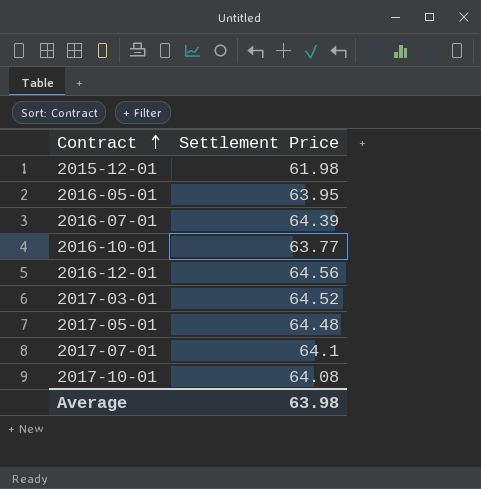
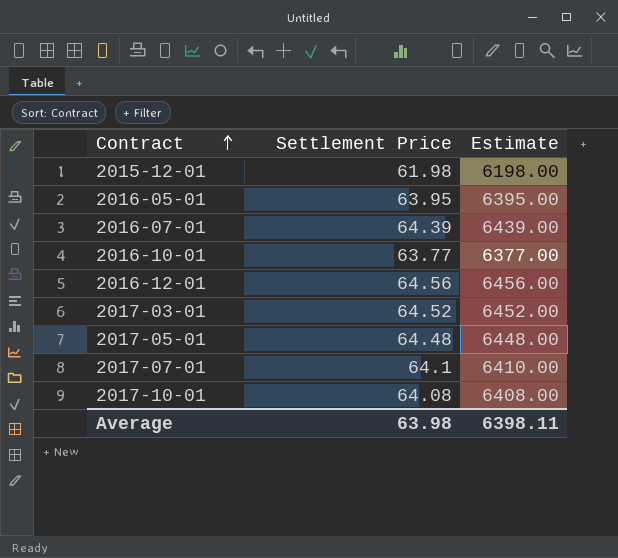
column Estimate | formula: none -> [Settlement Price] * 100

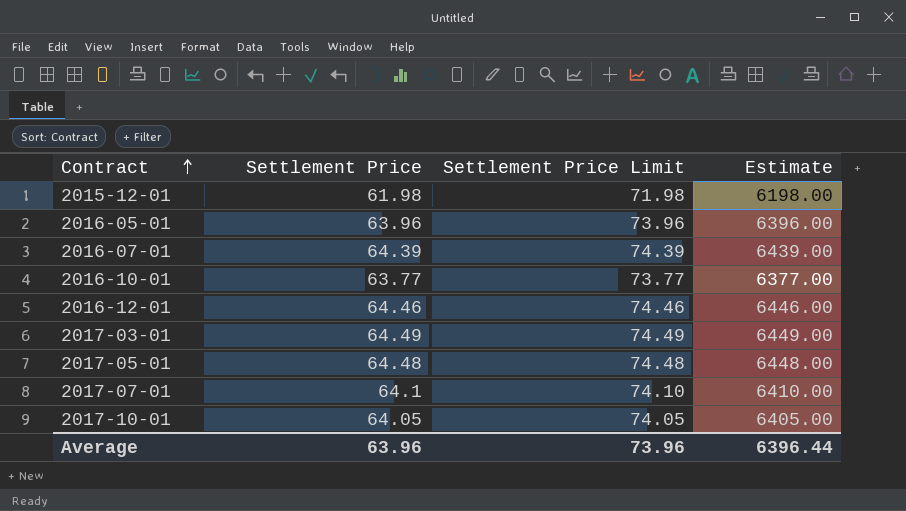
column Settlement Price Limit | formula: none -> [Settlement Price] + 10
2016-05-01 | Settlement Price: 63.95 -> 63.96
2016-05-01 | Estimate: 6395.00 -> 6396.00
2016-12-01 | Settlement Price: 64.56 -> 64.46
2016-12-01 | Estimate: 6456.00 -> 6446.00
2017-03-01 | Settlement Price: 64.52 -> 64.49
2017-03-01 | Estimate: 6452.00 -> 6449.00
2017-10-01 | Settlement Price: 64.08 -> 64.05
2017-10-01 | Estimate: 6408.00 -> 6405.00
Average | Settlement Price: 63.98 -> 63.96
Average | Estimate: 6398.11 -> 6396.44

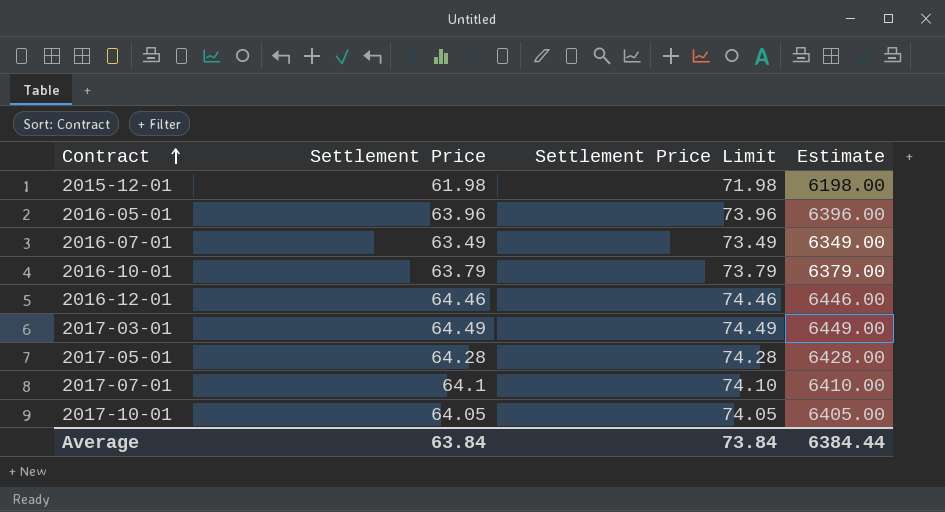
2016-07-01 | Settlement Price: 64.39 -> 63.49
2016-07-01 | Settlement Price Limit: 74.39 -> 73.49
2016-07-01 | Estimate: 6439.00 -> 6349.00
2016-10-01 | Settlement Price: 63.77 -> 63.79
2016-10-01 | Settlement Price Limit: 73.77 -> 73.79
2016-10-01 | Estimate: 6377.00 -> 6379.00
2017-05-01 | Settlement Price: 64.48 -> 64.28
2017-05-01 | Settlement Price Limit: 74.48 -> 74.28
2017-05-01 | Estimate: 6448.00 -> 6428.00
Average | Settlement Price: 63.96 -> 63.84
Average | Settlement Price Limit: 73.96 -> 73.84
Average | Estimate: 6396.44 -> 6384.44

